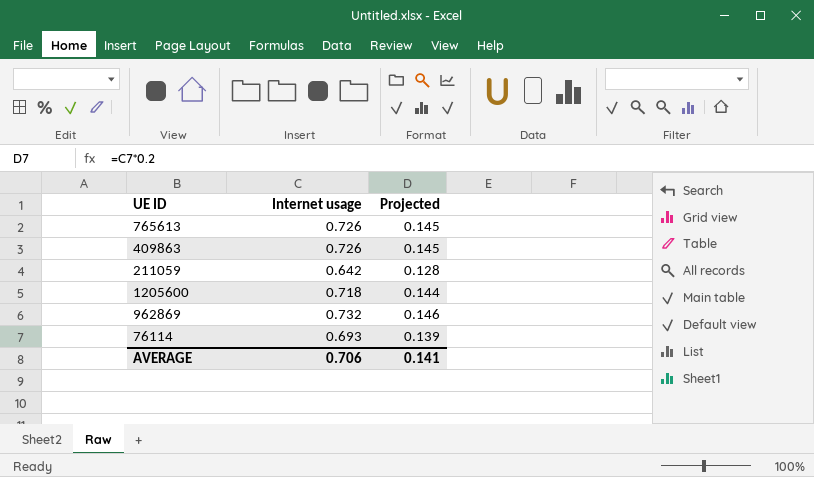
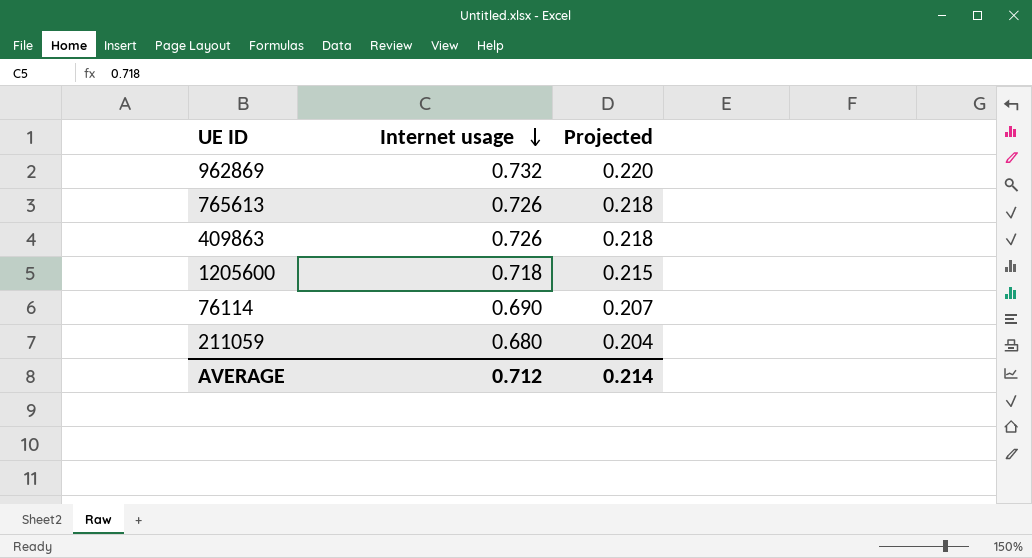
row order: none -> Internet usage descending
column Projected | formula: [Internet usage] * 0.2 -> [Internet usage] * 0.3
76114 | Internet usage: 0.693 -> 0.690
211059 | Internet usage: 0.642 -> 0.680
AVERAGE | Internet usage: 0.706 -> 0.712
AVERAGE | Projected: 0.141 -> 0.214

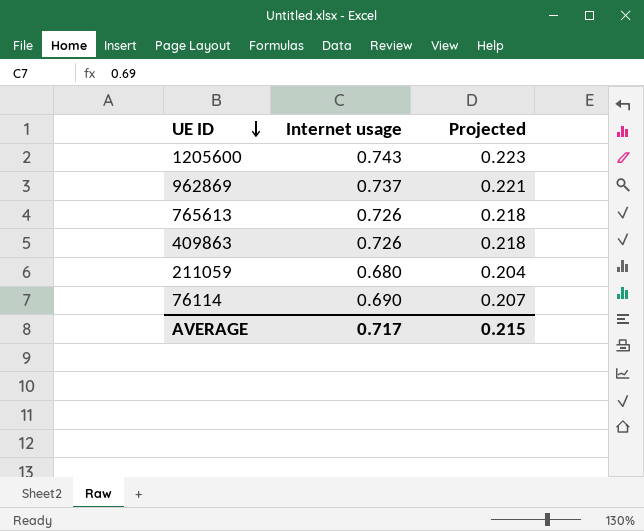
row order: Internet usage descending -> UE ID descending
1205600 | Internet usage: 0.718 -> 0.743
1205600 | Projected: 0.215 -> 0.223
962869 | Internet usage: 0.732 -> 0.737
962869 | Projected: 0.220 -> 0.221
AVERAGE | Internet usage: 0.712 -> 0.717
AVERAGE | Projected: 0.214 -> 0.215

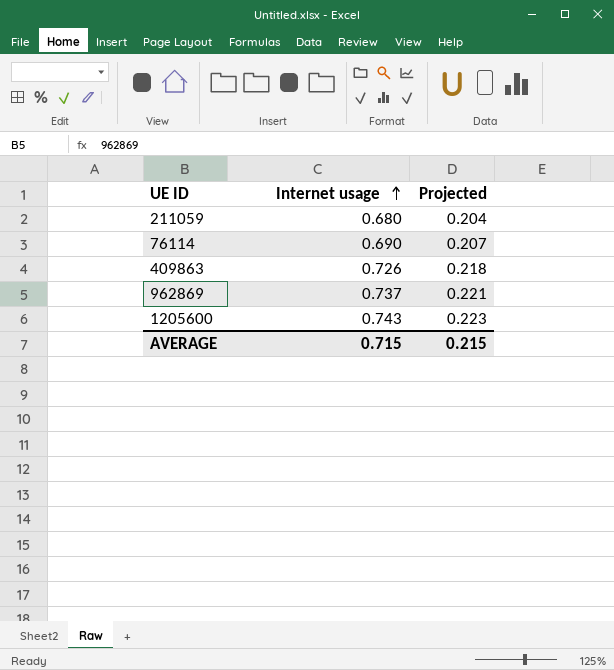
row order: UE ID descending -> Internet usage ascending
row 765613: 0.726 | 0.218 -> none
AVERAGE | Internet usage: 0.717 -> 0.715

